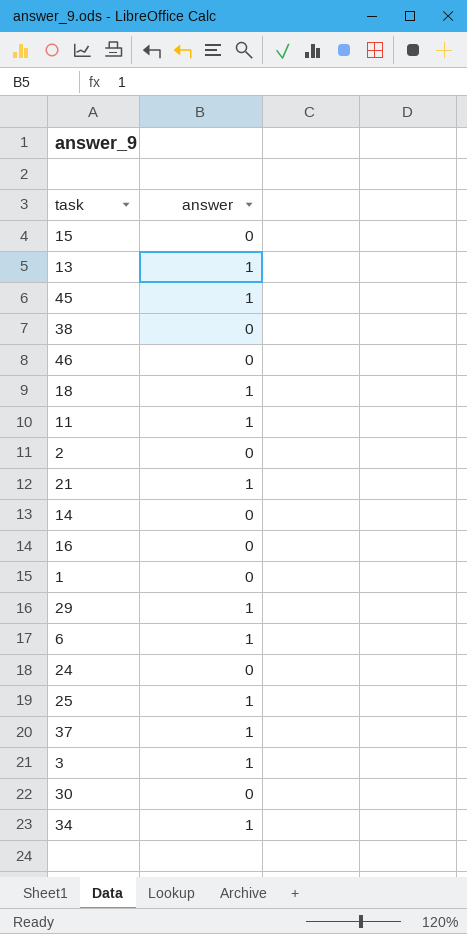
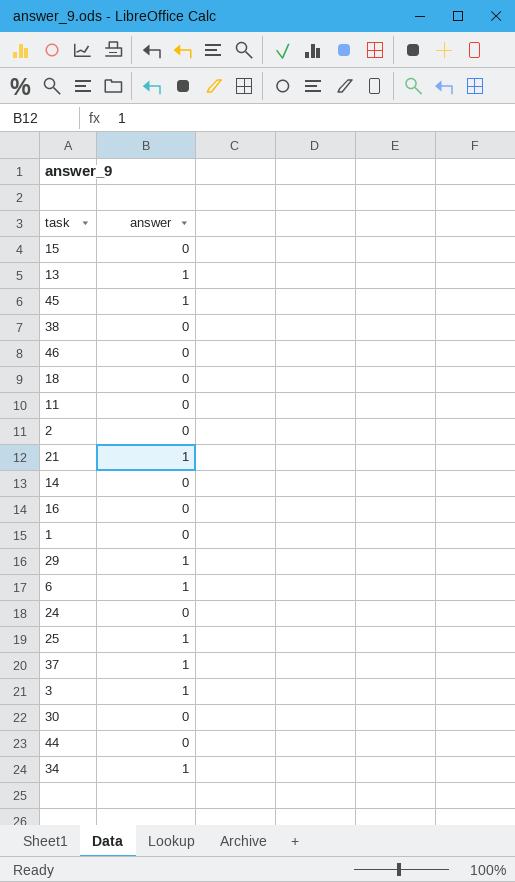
18 | answer: 1 -> 0
11 | answer: 1 -> 0
row 44: none -> 0

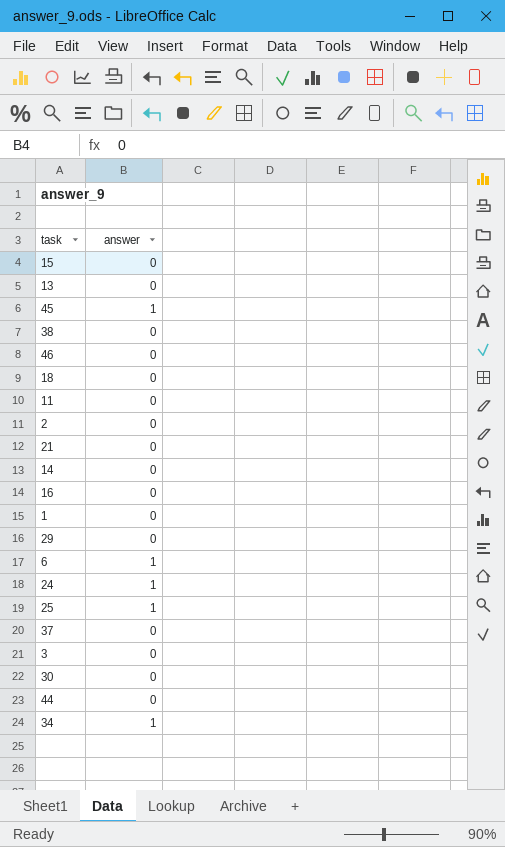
13 | answer: 1 -> 0
21 | answer: 1 -> 0
29 | answer: 1 -> 0
24 | answer: 0 -> 1
37 | answer: 1 -> 0
3 | answer: 1 -> 0

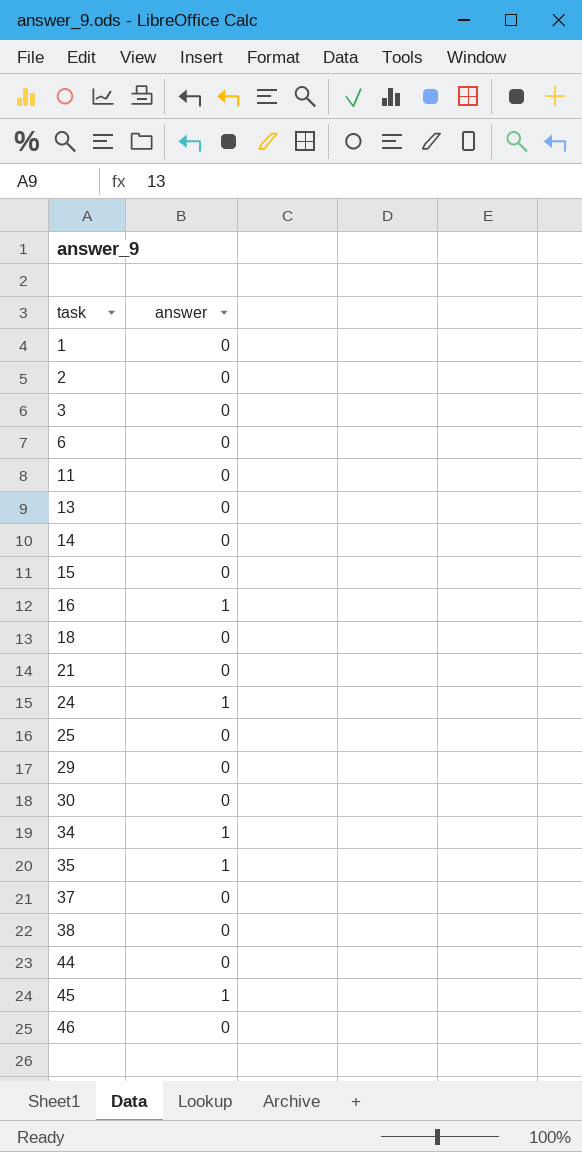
row order: none -> task ascending
6 | answer: 1 -> 0
16 | answer: 0 -> 1
25 | answer: 1 -> 0
row 35: none -> 1

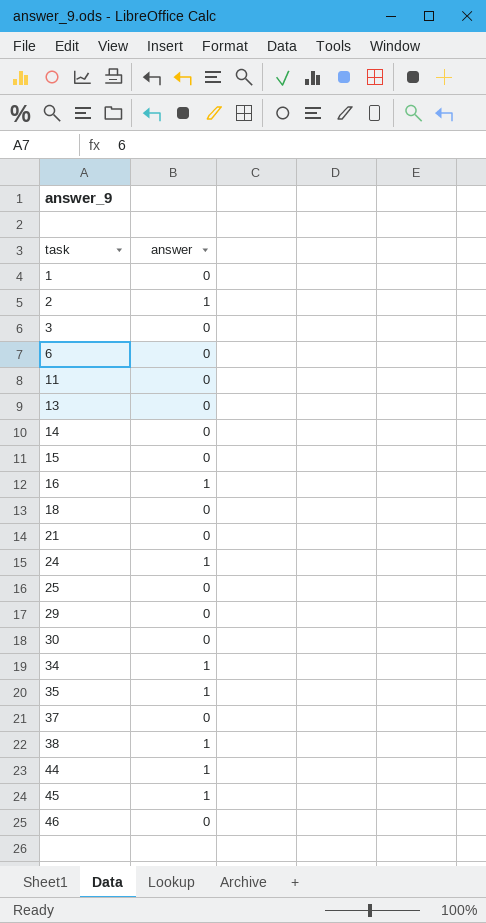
2 | answer: 0 -> 1
38 | answer: 0 -> 1
44 | answer: 0 -> 1

